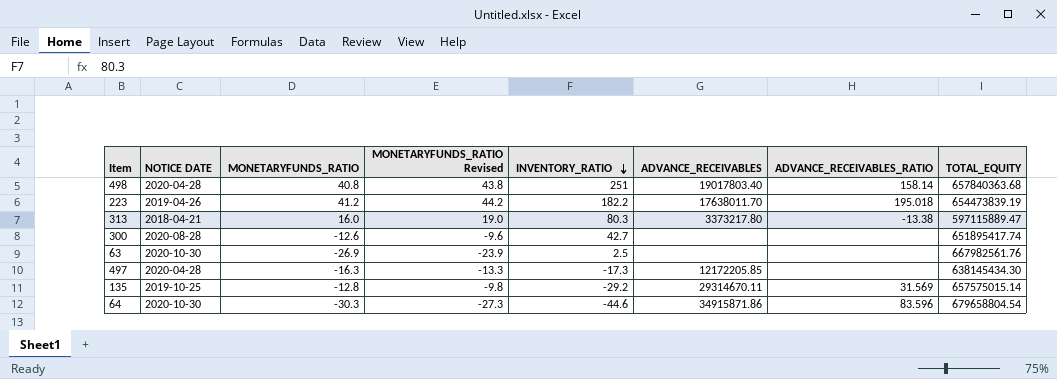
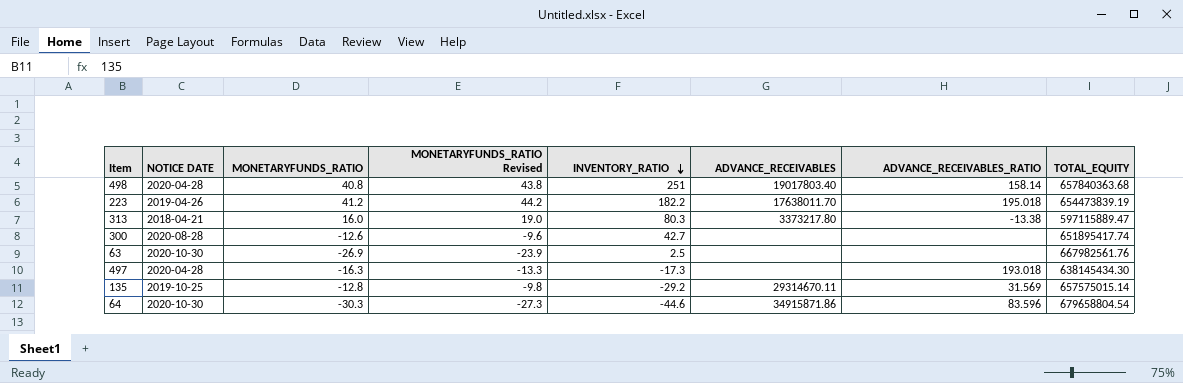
497 | ADVANCE_RECEIVABLES: 12172205.85 -> none
497 | ADVANCE_RECEIVABLES_RATIO: none -> 193.018

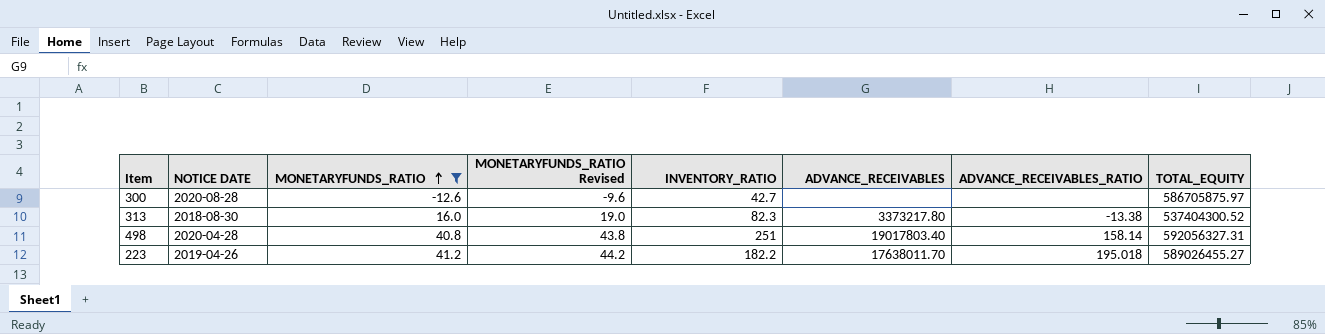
filter: none -> MONETARYFUNDS_RATIO >= -12.6
row order: INVENTORY_RATIO descending -> MONETARYFUNDS_RATIO ascending
300 | TOTAL_EQUITY: 651895417.74 -> 586705875.97
313 | NOTICE DATE: 2018-04-21 -> 2018-08-30
313 | INVENTORY_RATIO: 80.3 -> 82.3
313 | TOTAL_EQUITY: 597115889.47 -> 537404300.52
498 | TOTAL_EQUITY: 657840363.68 -> 592056327.31
223 | TOTAL_EQUITY: 654473839.19 -> 589026455.27

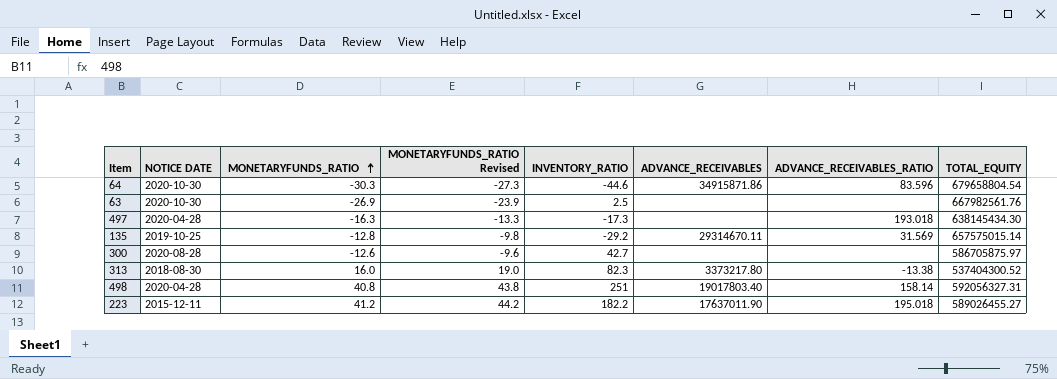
filter: MONETARYFUNDS_RATIO >= -12.6 -> none
223 | NOTICE DATE: 2019-04-26 -> 2015-12-11
223 | ADVANCE_RECEIVABLES: 17638011.70 -> 17637011.90

